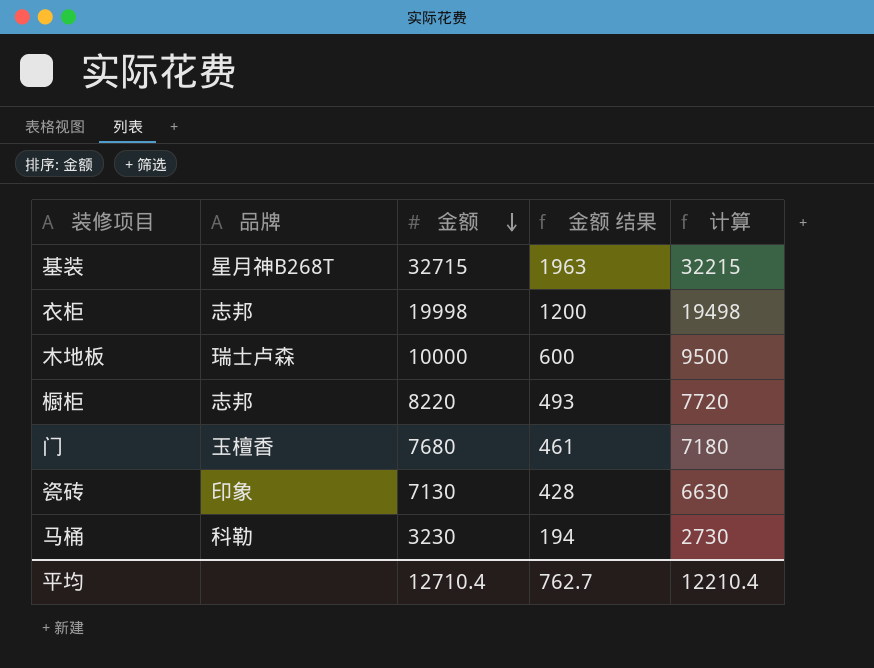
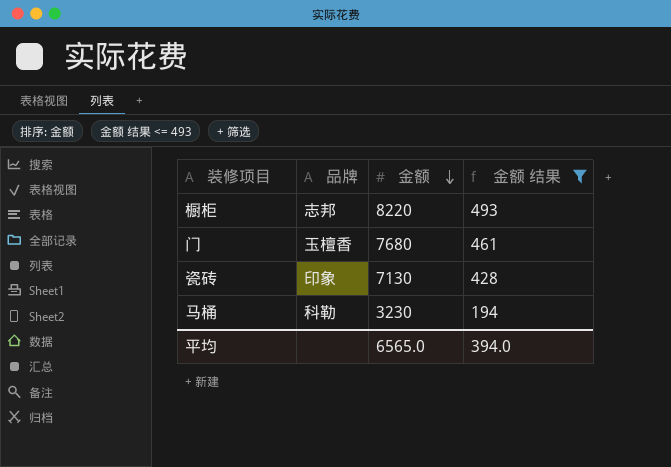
filter: none -> 金额 结果 <= 493
column 计算 | formula: [金额] - 500 -> none
平均 | 金额: 12710.4 -> 6565.0
平均 | 金额 结果: 762.7 -> 394.0

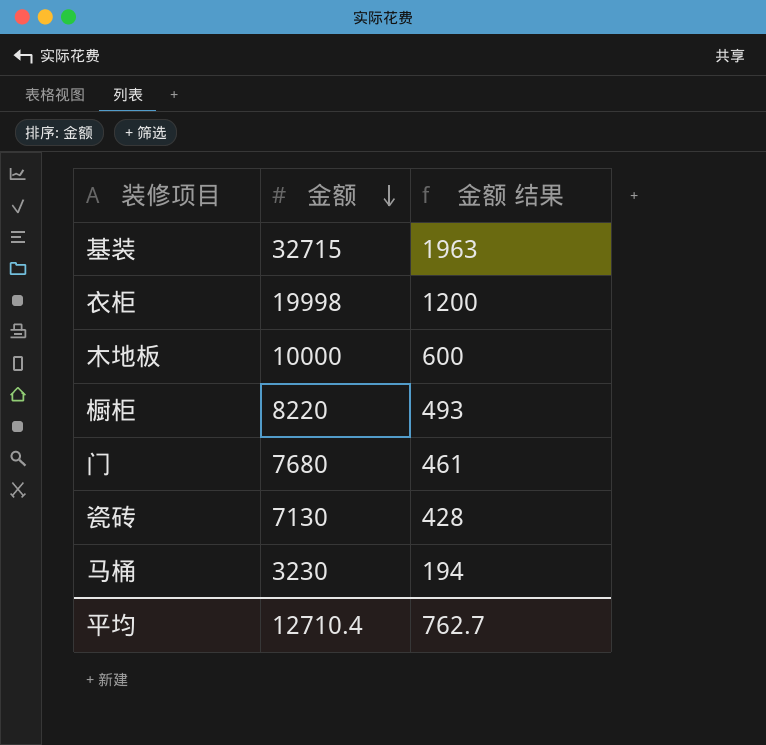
filter: 金额 结果 <= 493 -> none
column 品牌 | position: 2 -> none
平均 | 金额: 6565.0 -> 12710.4
平均 | 金额 结果: 394.0 -> 762.7

